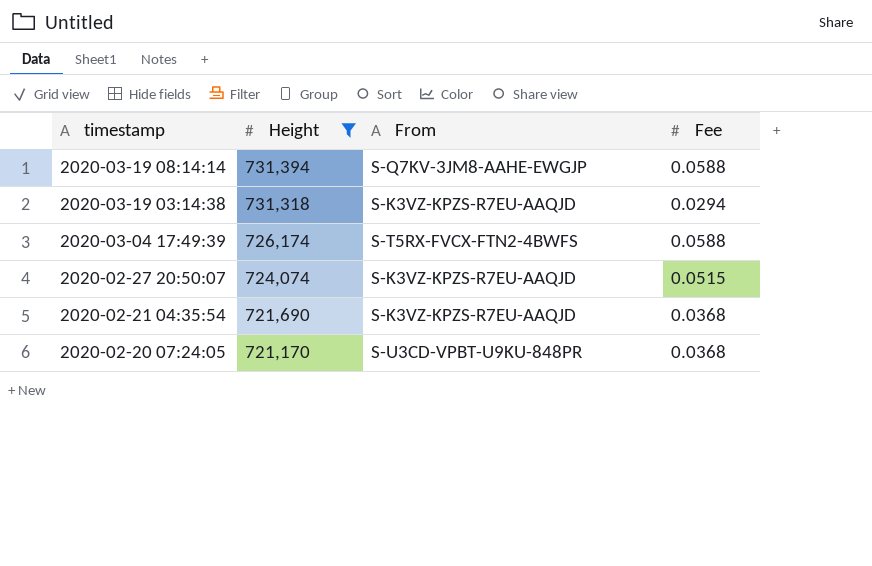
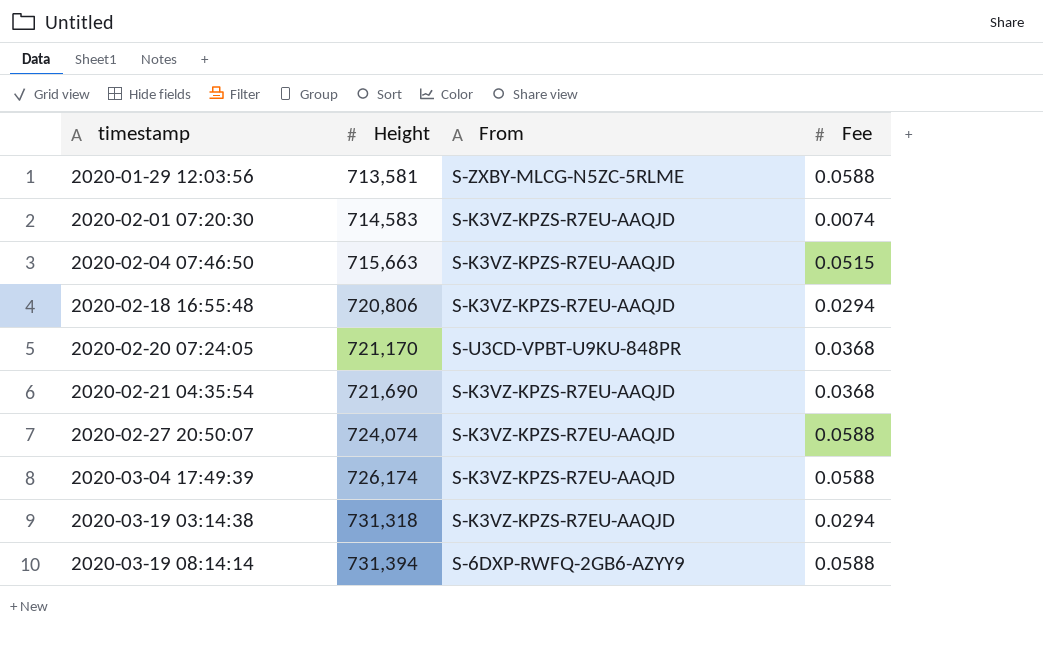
filter: Height >= 721,170 -> none
row order: timestamp descending -> timestamp ascending
2020-02-27 20:50:07 | Fee: 0.0515 -> 0.0588
2020-03-04 17:49:39 | From: S-T5RX-FVCX-FTN2-4BWFS -> S-K3VZ-KPZS-R7EU-AAQJD
2020-03-19 08:14:14 | From: S-Q7KV-3JM8-AAHE-EWGJP -> S-6DXP-RWFQ-2GB6-AZYY9

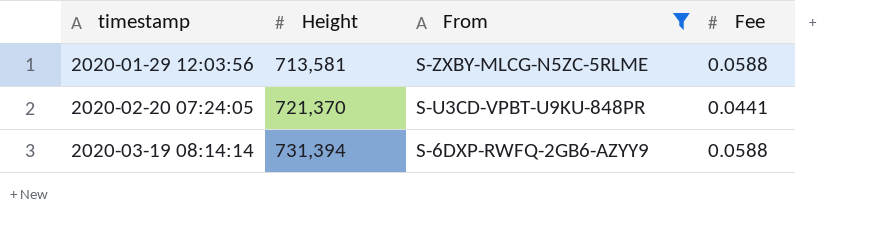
filter: none -> From != S-K3VZ-KPZS-R7EU-AAQJD
2020-02-20 07:24:05 | Height: 721,170 -> 721,370
2020-02-20 07:24:05 | Fee: 0.0368 -> 0.0441

